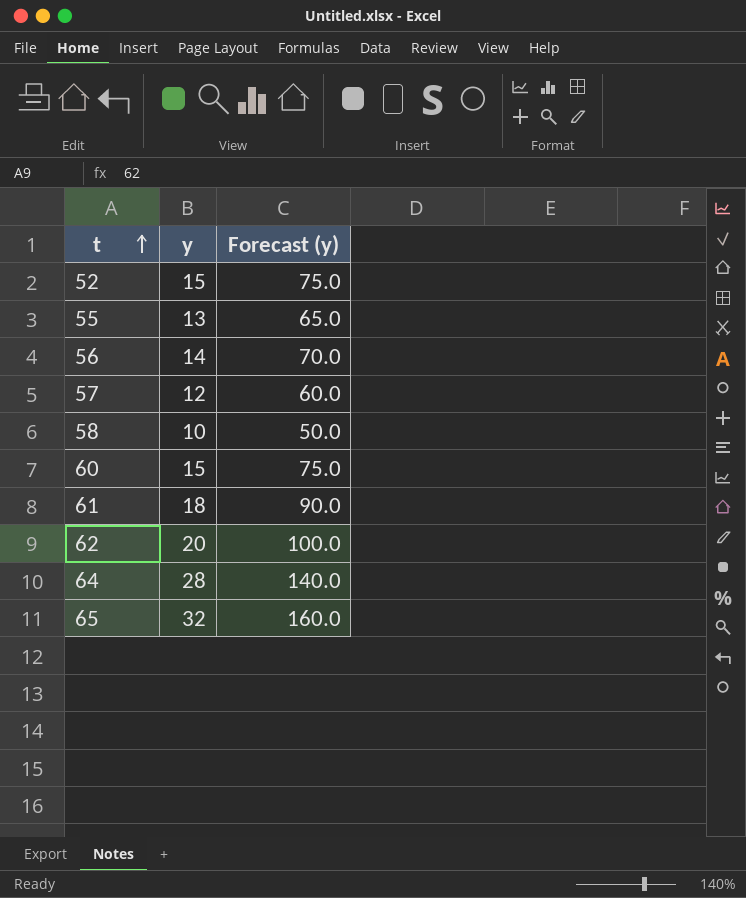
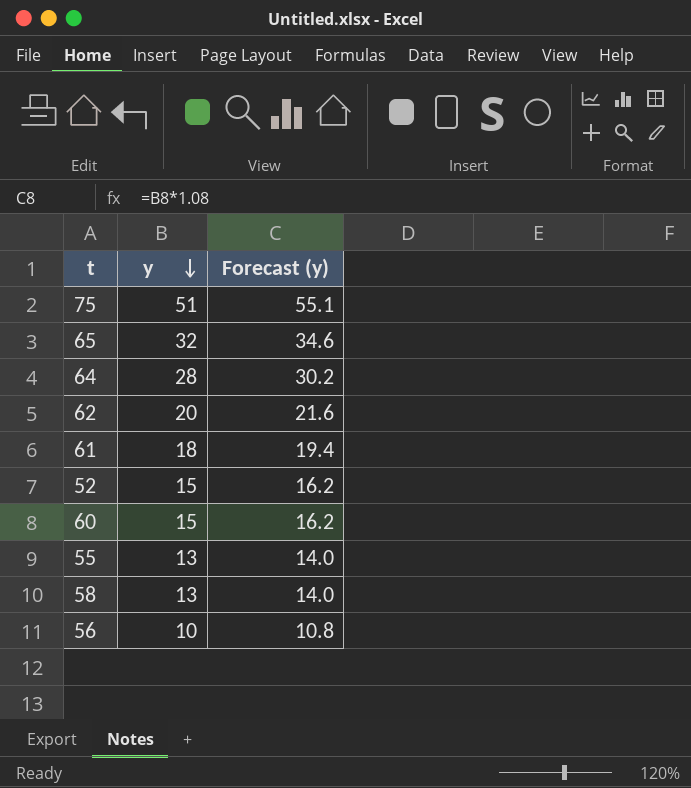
row order: t ascending -> y descending
column Forecast (y) | formula: [y] * 5 -> [y] * 1.08
row 57: 12 | 60.0 -> none
row 75: none -> 51 | 55.1
58 | y: 10 -> 13
56 | y: 14 -> 10

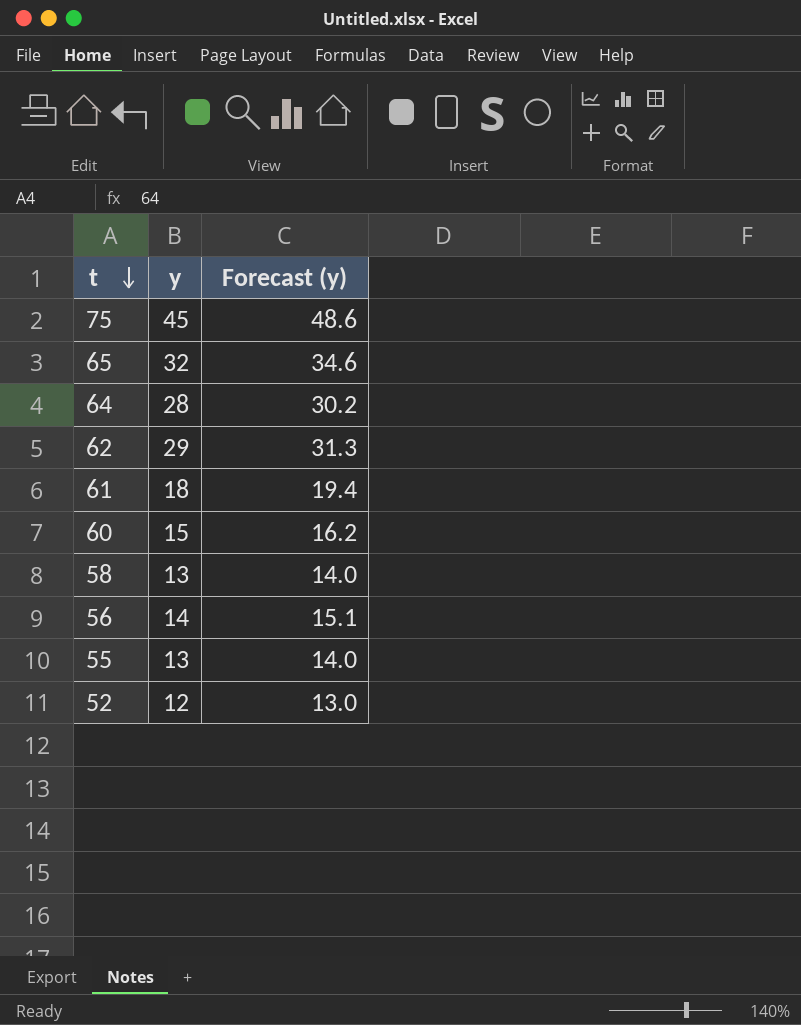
row order: y descending -> t descending
75 | y: 51 -> 45
75 | Forecast (y): 55.1 -> 48.6
62 | y: 20 -> 29
62 | Forecast (y): 21.6 -> 31.3
56 | y: 10 -> 14
56 | Forecast (y): 10.8 -> 15.1
52 | y: 15 -> 12
52 | Forecast (y): 16.2 -> 13.0

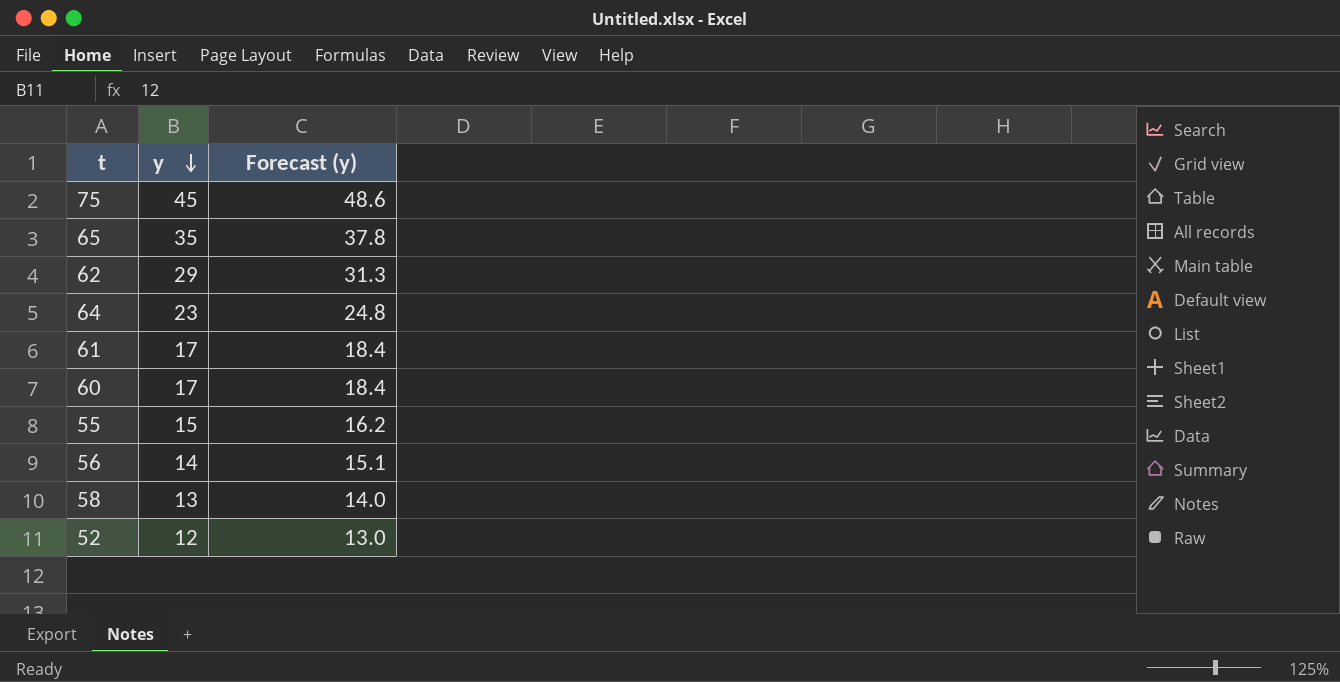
row order: t descending -> y descending
65 | y: 32 -> 35
65 | Forecast (y): 34.6 -> 37.8
64 | y: 28 -> 23
64 | Forecast (y): 30.2 -> 24.8
61 | y: 18 -> 17
61 | Forecast (y): 19.4 -> 18.4
60 | y: 15 -> 17
60 | Forecast (y): 16.2 -> 18.4
55 | y: 13 -> 15
55 | Forecast (y): 14.0 -> 16.2

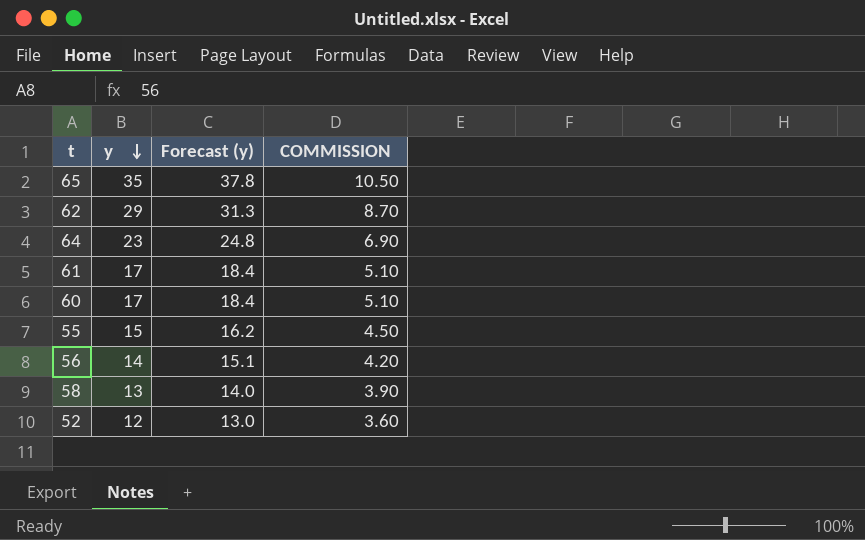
column COMMISSION | formula: none -> [y] * 0.3
row 75: 45 | 48.6 -> none

